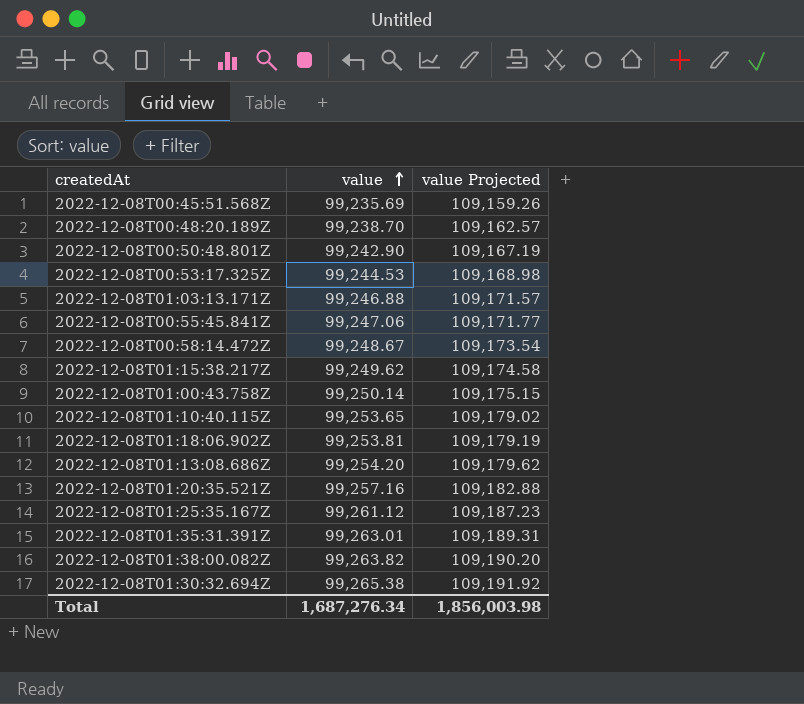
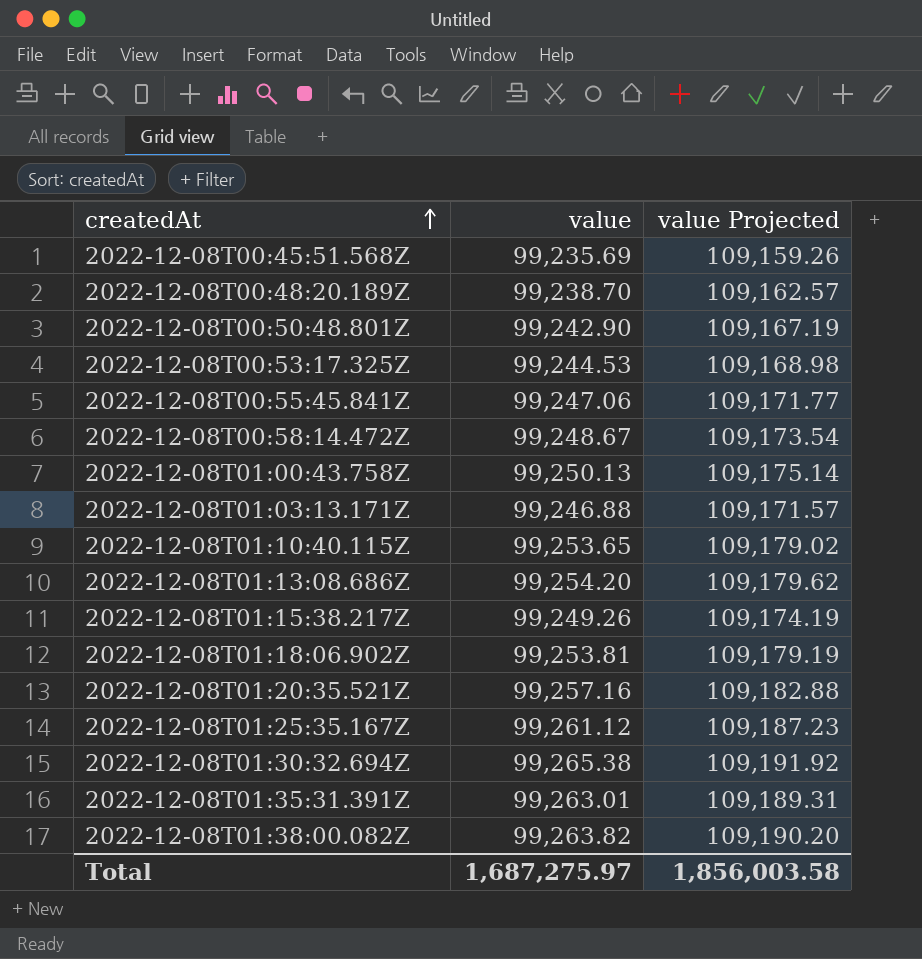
row order: value ascending -> createdAt ascending
2022-12-08T01:00:43.758Z | value: 99,250.14 -> 99,250.13
2022-12-08T01:00:43.758Z | value Projected: 109,175.15 -> 109,175.14
2022-12-08T01:15:38.217Z | value: 99,249.62 -> 99,249.26
2022-12-08T01:15:38.217Z | value Projected: 109,174.58 -> 109,174.19
Total | value: 1,687,276.34 -> 1,687,275.97
Total | value Projected: 1,856,003.98 -> 1,856,003.58

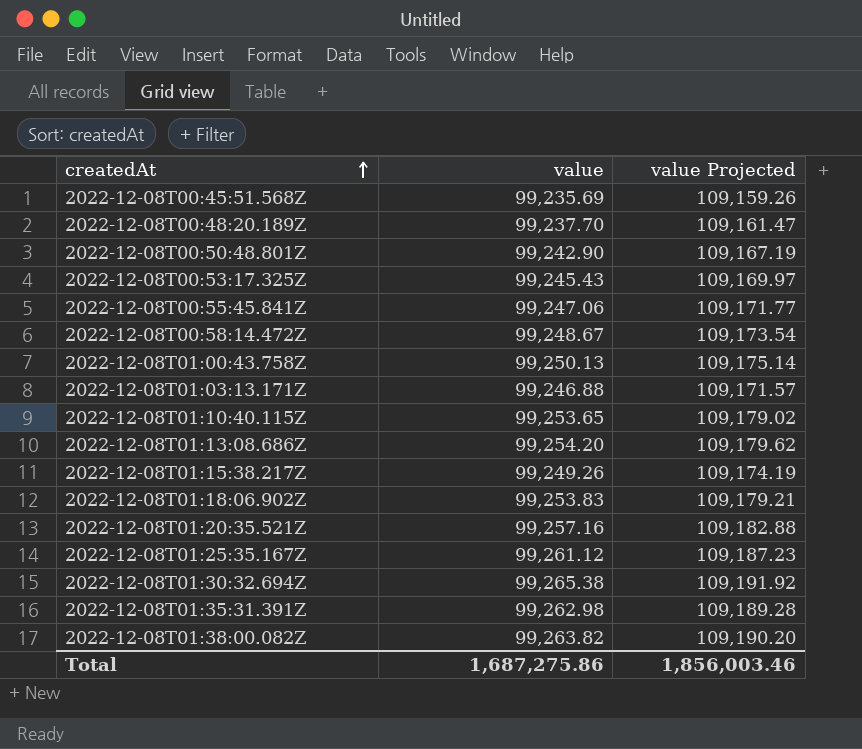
2022-12-08T00:48:20.189Z | value: 99,238.70 -> 99,237.70
2022-12-08T00:48:20.189Z | value Projected: 109,162.57 -> 109,161.47
2022-12-08T00:53:17.325Z | value: 99,244.53 -> 99,245.43
2022-12-08T00:53:17.325Z | value Projected: 109,168.98 -> 109,169.97
2022-12-08T01:18:06.902Z | value: 99,253.81 -> 99,253.83
2022-12-08T01:18:06.902Z | value Projected: 109,179.19 -> 109,179.21
2022-12-08T01:35:31.391Z | value: 99,263.01 -> 99,262.98
2022-12-08T01:35:31.391Z | value Projected: 109,189.31 -> 109,189.28
Total | value: 1,687,275.97 -> 1,687,275.86
Total | value Projected: 1,856,003.58 -> 1,856,003.46

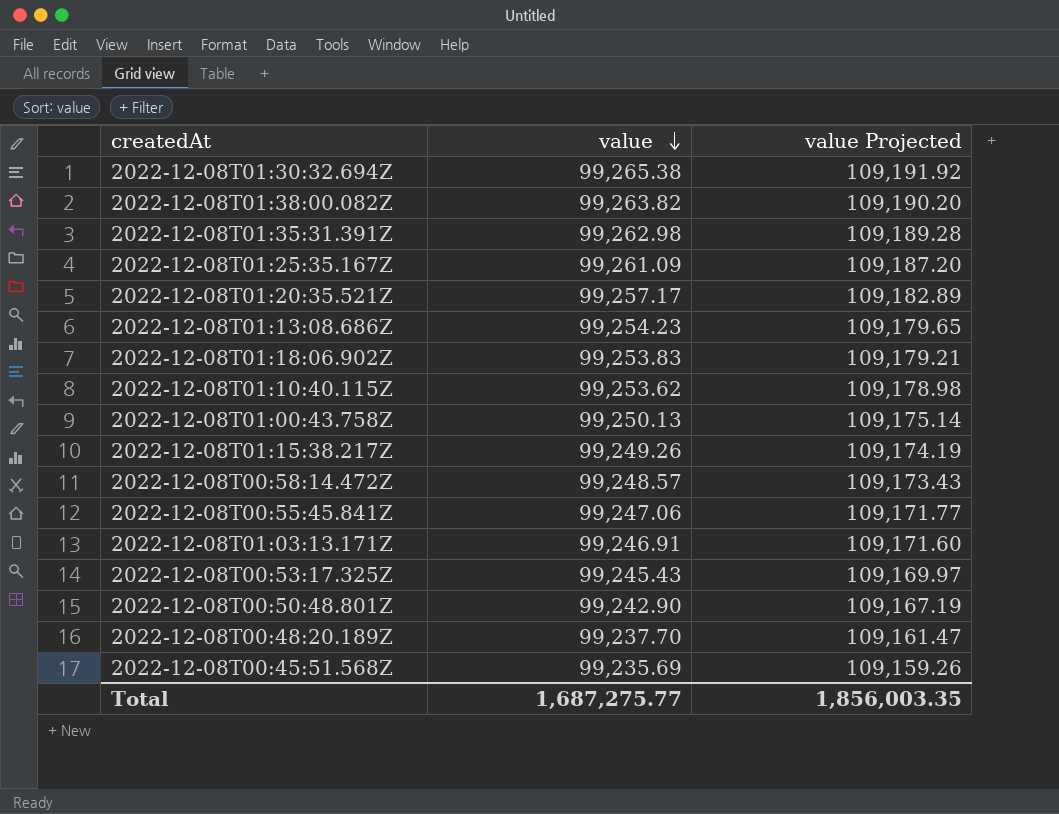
row order: createdAt ascending -> value descending
2022-12-08T01:25:35.167Z | value: 99,261.12 -> 99,261.09
2022-12-08T01:25:35.167Z | value Projected: 109,187.23 -> 109,187.20
2022-12-08T01:20:35.521Z | value: 99,257.16 -> 99,257.17
2022-12-08T01:20:35.521Z | value Projected: 109,182.88 -> 109,182.89
2022-12-08T01:13:08.686Z | value: 99,254.20 -> 99,254.23
2022-12-08T01:13:08.686Z | value Projected: 109,179.62 -> 109,179.65
2022-12-08T01:10:40.115Z | value: 99,253.65 -> 99,253.62
2022-12-08T01:10:40.115Z | value Projected: 109,179.02 -> 109,178.98
2022-12-08T00:58:14.472Z | value: 99,248.67 -> 99,248.57
2022-12-08T00:58:14.472Z | value Projected: 109,173.54 -> 109,173.43
2022-12-08T01:03:13.171Z | value: 99,246.88 -> 99,246.91
2022-12-08T01:03:13.171Z | value Projected: 109,171.57 -> 109,171.60
Total | value: 1,687,275.86 -> 1,687,275.77
Total | value Projected: 1,856,003.46 -> 1,856,003.35

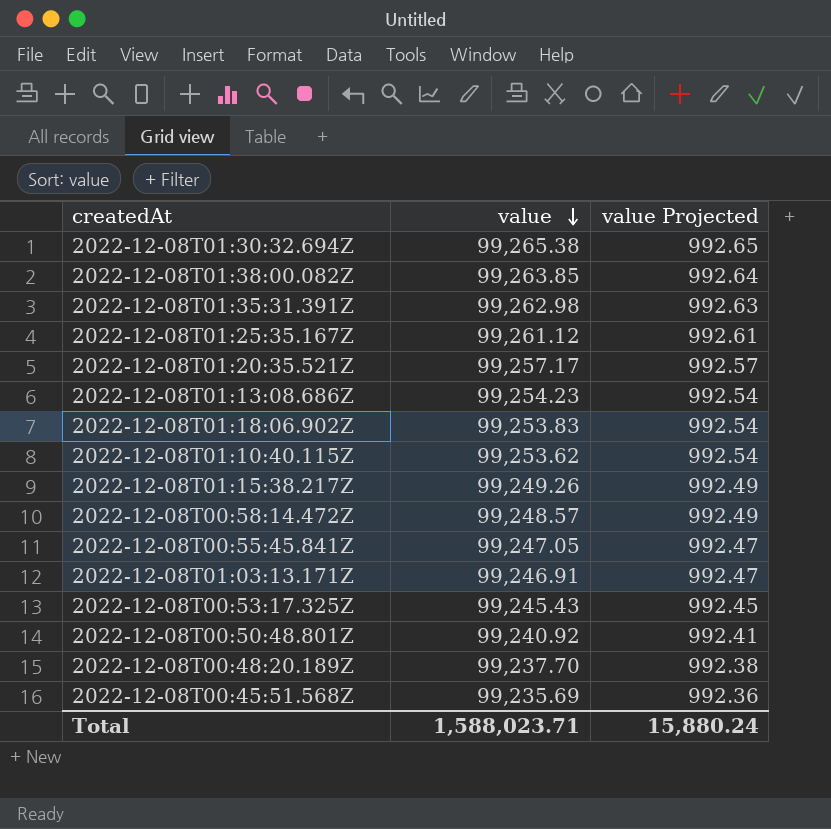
column value Projected | formula: [value] * 1.1 -> [value] * 0.01
row 2022-12-08T01:00:43.758Z: 99,250.13 | 109,175.14 -> none
2022-12-08T01:38:00.082Z | value: 99,263.82 -> 99,263.85
2022-12-08T01:25:35.167Z | value: 99,261.09 -> 99,261.12
2022-12-08T00:55:45.841Z | value: 99,247.06 -> 99,247.05
2022-12-08T00:50:48.801Z | value: 99,242.90 -> 99,240.92
Total | value: 1,687,275.77 -> 1,588,023.71
Total | value Projected: 1,856,003.35 -> 15,880.24

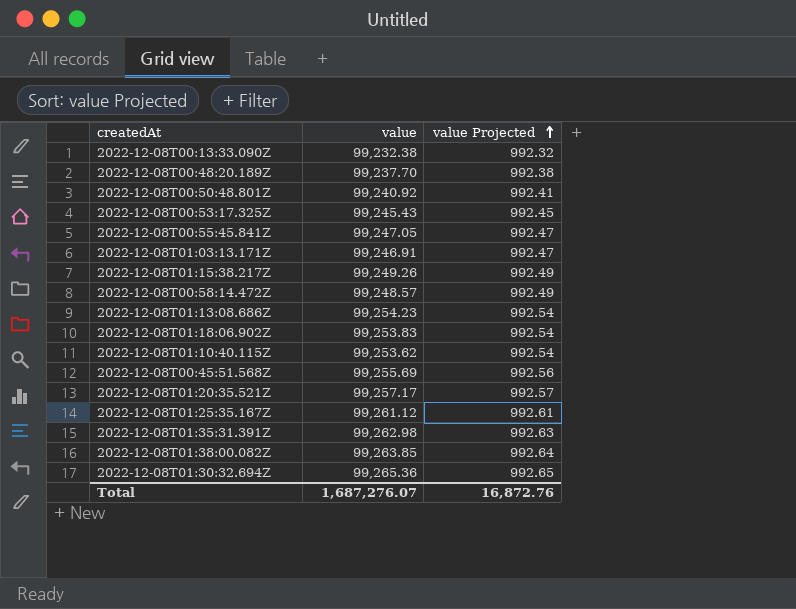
row order: value descending -> value Projected ascending
row 2022-12-08T00:13:33.090Z: none -> 99,232.38 | 992.32
2022-12-08T00:45:51.568Z | value: 99,235.69 -> 99,255.69
2022-12-08T00:45:51.568Z | value Projected: 992.36 -> 992.56
2022-12-08T01:30:32.694Z | value: 99,265.38 -> 99,265.36
Total | value: 1,588,023.71 -> 1,687,276.07
Total | value Projected: 15,880.24 -> 16,872.76

